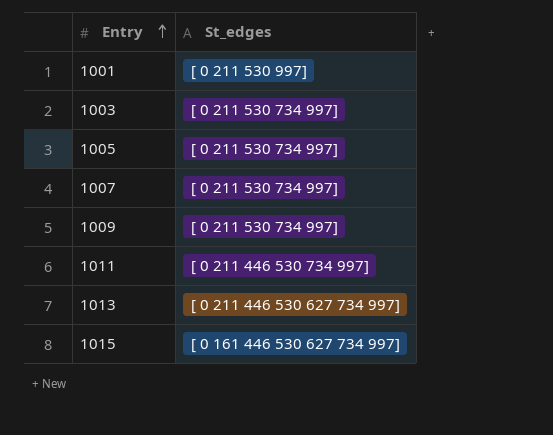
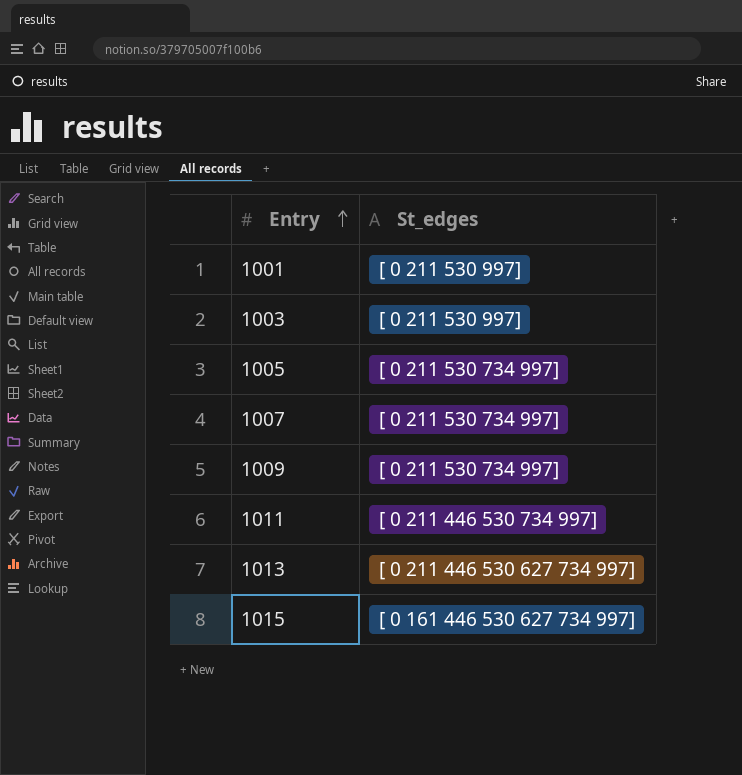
1003 | St_edges: [ 0 211 530 734 997] -> [ 0 211 530 997]

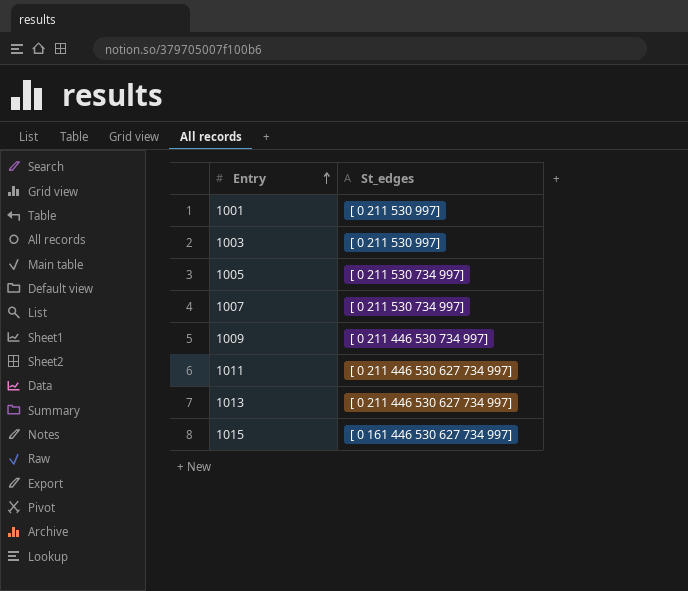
1009 | St_edges: [ 0 211 530 734 997] -> [ 0 211 446 530 734 997]
1011 | St_edges: [ 0 211 446 530 734 997] -> [ 0 211 446 530 627 734 997]

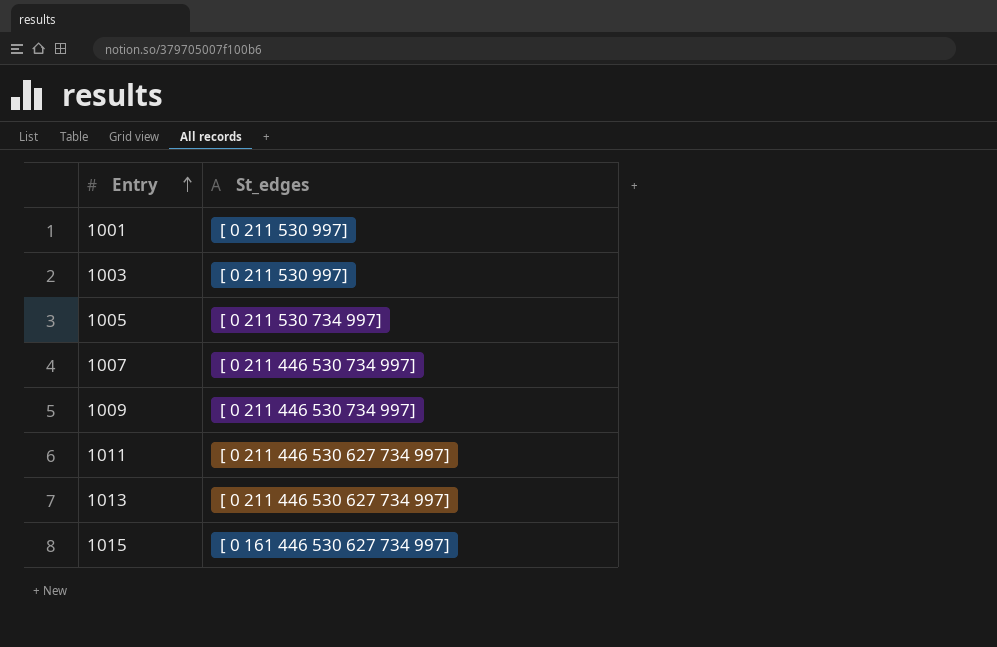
1007 | St_edges: [ 0 211 530 734 997] -> [ 0 211 446 530 734 997]

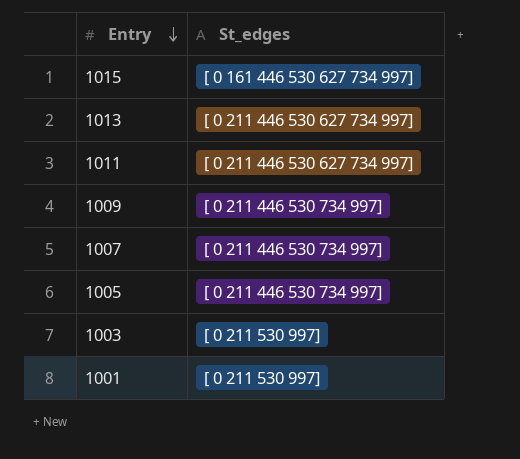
row order: Entry ascending -> Entry descending
1005 | St_edges: [ 0 211 530 734 997] -> [ 0 211 446 530 734 997]

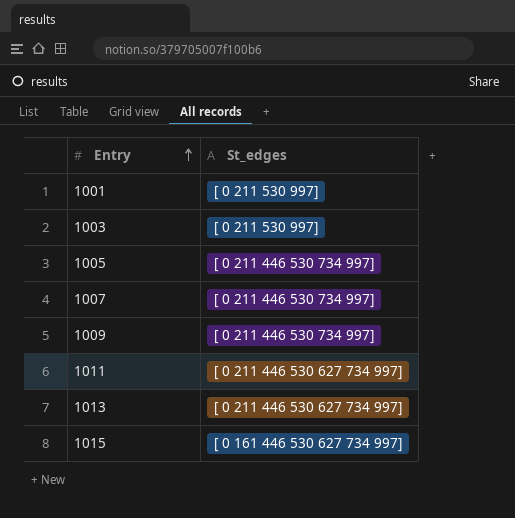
row order: Entry descending -> Entry ascending

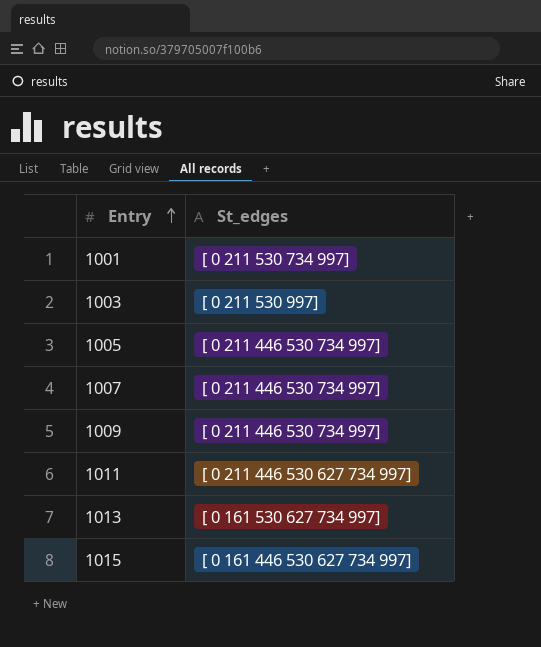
1001 | St_edges: [ 0 211 530 997] -> [ 0 211 530 734 997]
1013 | St_edges: [ 0 211 446 530 627 734 997] -> [ 0 161 530 627 734 997]

